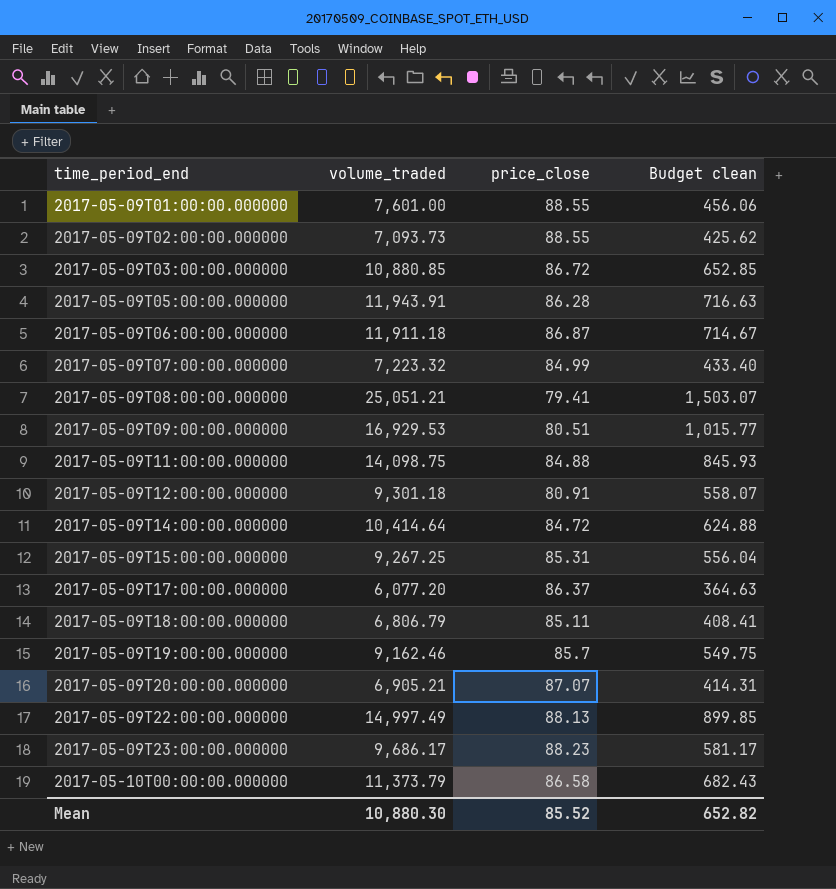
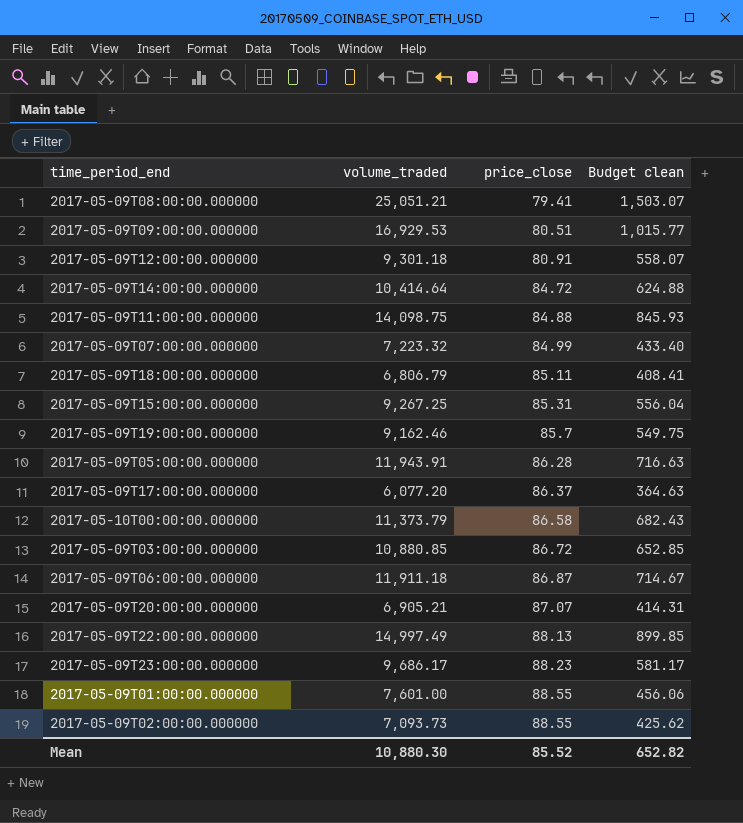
row order: time_period_end ascending -> price_close ascending

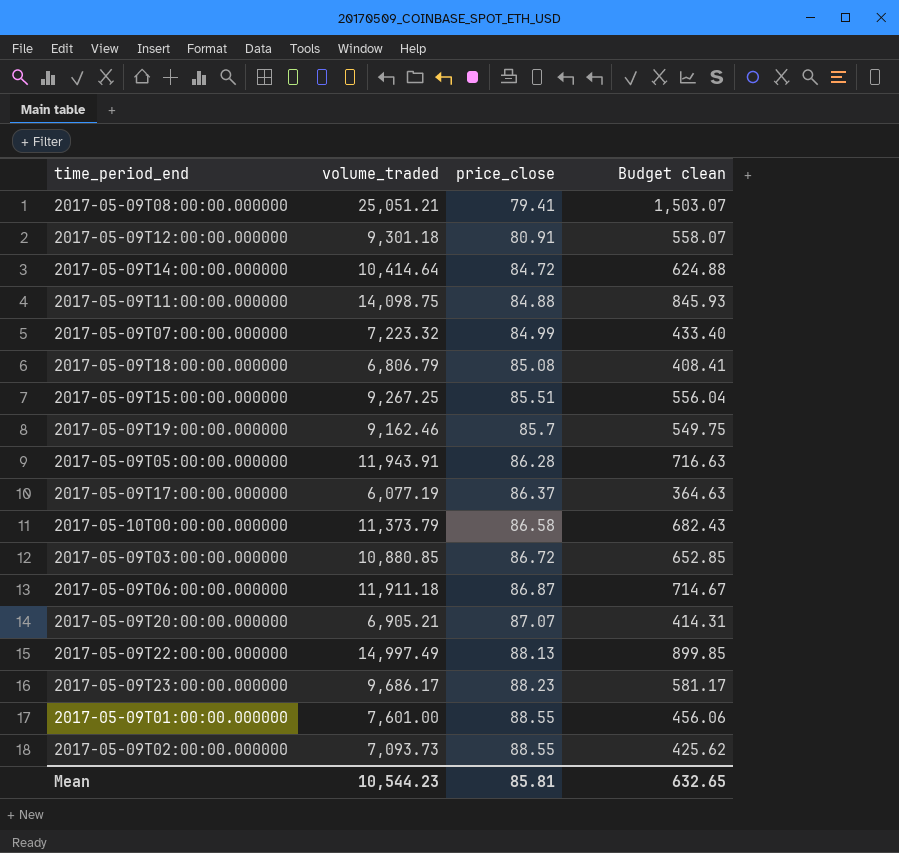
row 2017-05-09T09:00:00.000000: 16,929.53 | 80.51 | 1,015.77 -> none
2017-05-09T18:00:00.000000 | price_close: 85.11 -> 85.08
2017-05-09T15:00:00.000000 | price_close: 85.31 -> 85.51
2017-05-09T17:00:00.000000 | volume_traded: 6,077.20 -> 6,077.19
Mean | volume_traded: 10,880.30 -> 10,544.23
Mean | price_close: 85.52 -> 85.81
Mean | Budget clean: 652.82 -> 632.65

